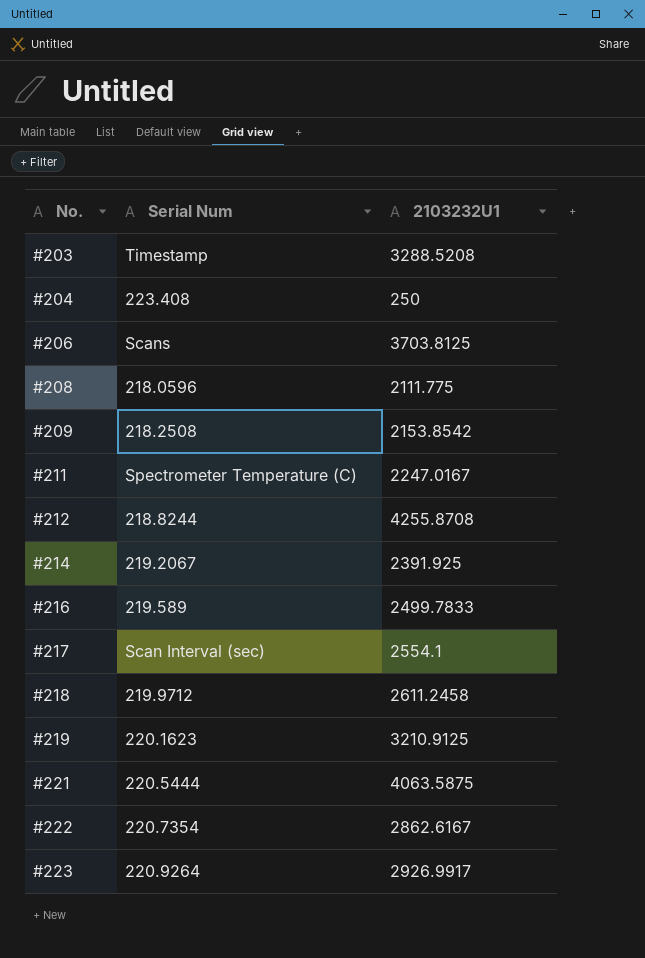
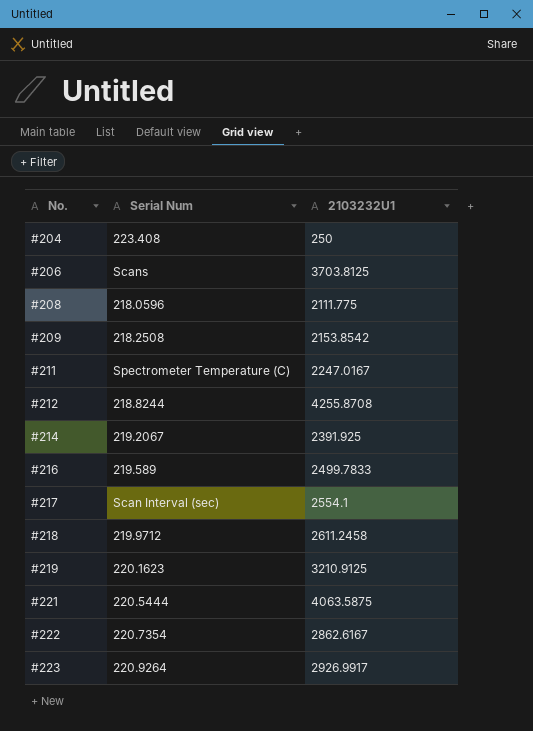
row #203: Timestamp | 3288.5208 -> none

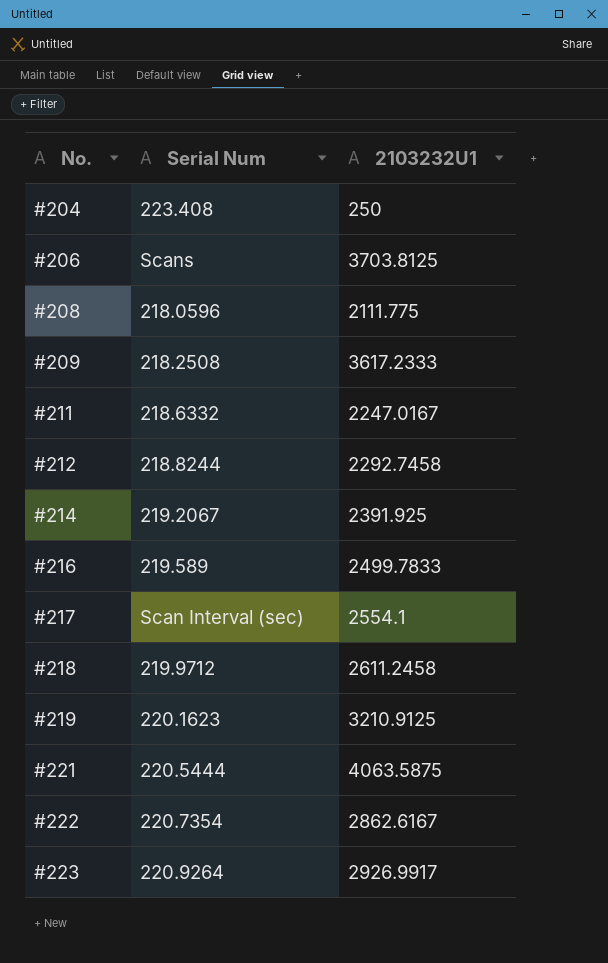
#209 | 2103232U1: 2153.8542 -> 3617.2333
#211 | Serial Num: Spectrometer Temperature (C) -> 218.6332
#212 | 2103232U1: 4255.8708 -> 2292.7458

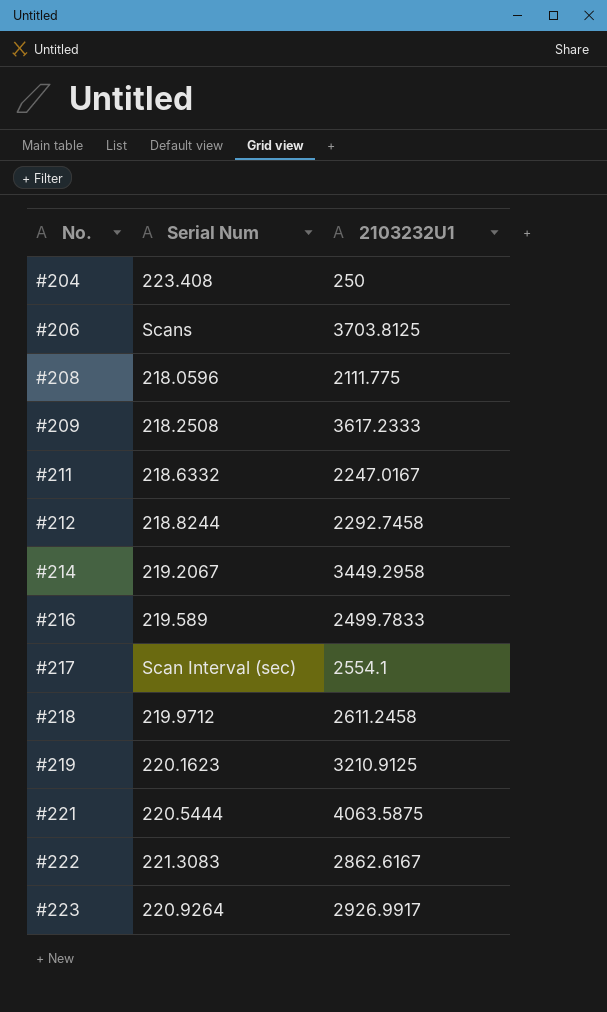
#214 | 2103232U1: 2391.925 -> 3449.2958
#222 | Serial Num: 220.7354 -> 221.3083

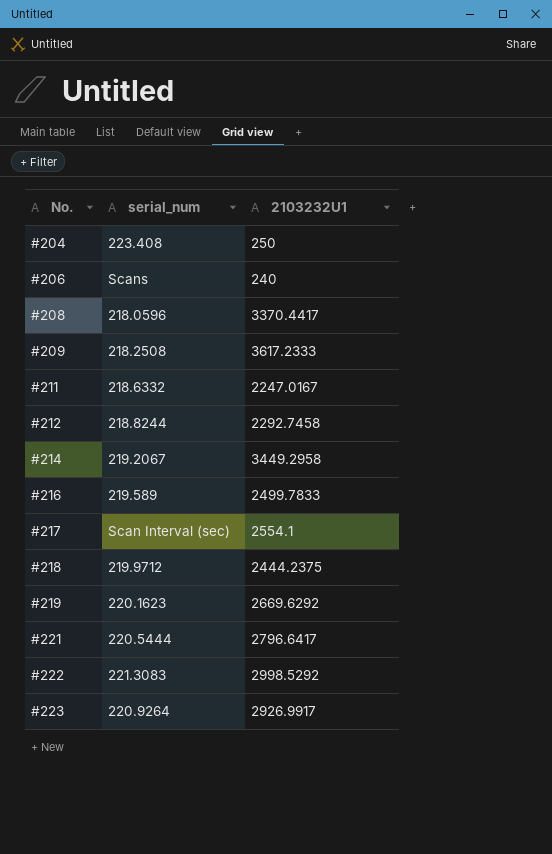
column name: Serial Num -> serial_num
#206 | 2103232U1: 3703.8125 -> 240
#208 | 2103232U1: 2111.775 -> 3370.4417
#218 | 2103232U1: 2611.2458 -> 2444.2375
#219 | 2103232U1: 3210.9125 -> 2669.6292
#221 | 2103232U1: 4063.5875 -> 2796.6417
#222 | 2103232U1: 2862.6167 -> 2998.5292

